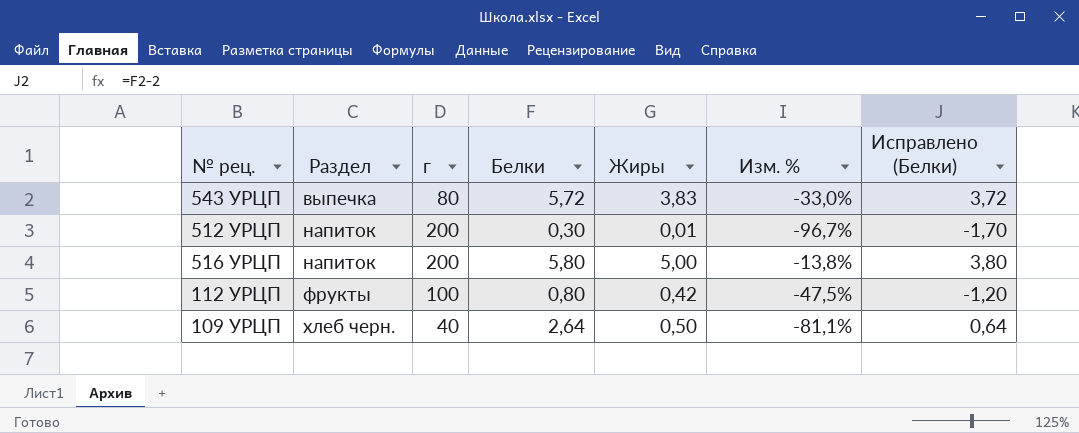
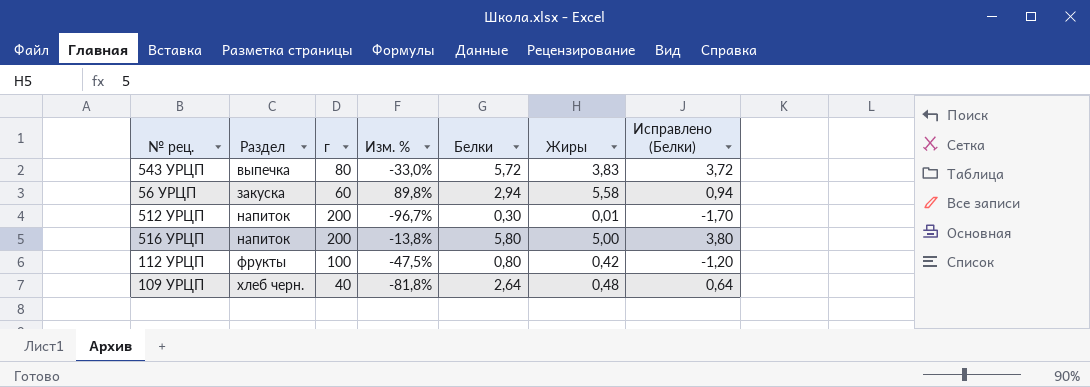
column Изм. % | position: 6 -> 4
row 56 УРЦП: none -> закуска | 60 | 89,8% | 2,94 | 5,58 | 0,94
109 УРЦП | Изм. %: -81,1% -> -81,8%
109 УРЦП | Жиры: 0,50 -> 0,48

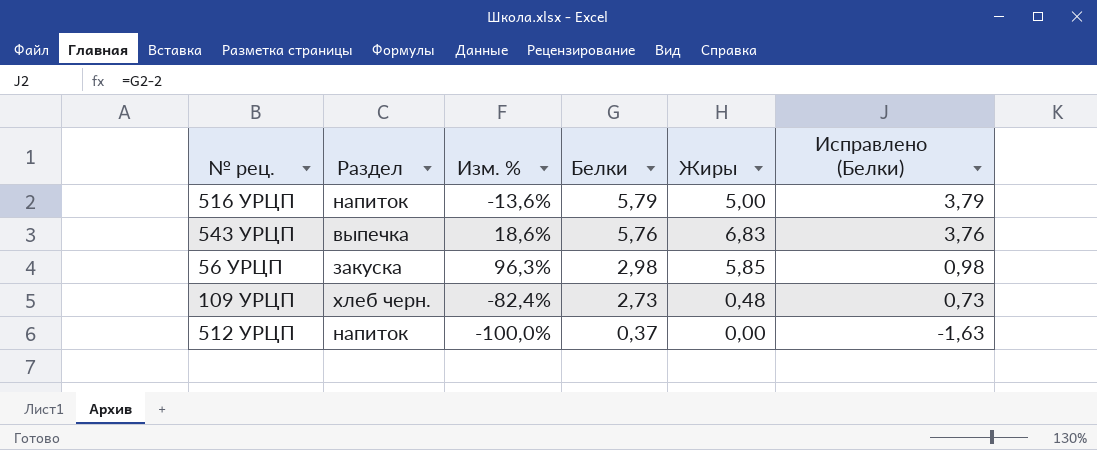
row order: Раздел ascending -> Белки descending
column г | position: 3 -> none
row 112 УРЦП: фрукты | 100 | -47,5% | 0,80 | 0,42 | -1,20 -> none
516 УРЦП | Изм. %: -13,8% -> -13,6%
516 УРЦП | Белки: 5,80 -> 5,79
516 УРЦП | Исправлено (Белки): 3,80 -> 3,79
543 УРЦП | Изм. %: -33,0% -> 18,6%
543 УРЦП | Белки: 5,72 -> 5,76
543 УРЦП | Жиры: 3,83 -> 6,83
543 УРЦП | Исправлено (Белки): 3,72 -> 3,76
56 УРЦП | Изм. %: 89,8% -> 96,3%
56 УРЦП | Белки: 2,94 -> 2,98
56 УРЦП | Жиры: 5,58 -> 5,85
56 УРЦП | Исправлено (Белки): 0,94 -> 0,98
109 УРЦП | Изм. %: -81,8% -> -82,4%
109 УРЦП | Белки: 2,64 -> 2,73
109 УРЦП | Исправлено (Белки): 0,64 -> 0,73
512 УРЦП | Изм. %: -96,7% -> -100,0%
512 УРЦП | Белки: 0,30 -> 0,37
512 УРЦП | Жиры: 0,01 -> 0,00
512 УРЦП | Исправлено (Белки): -1,70 -> -1,63

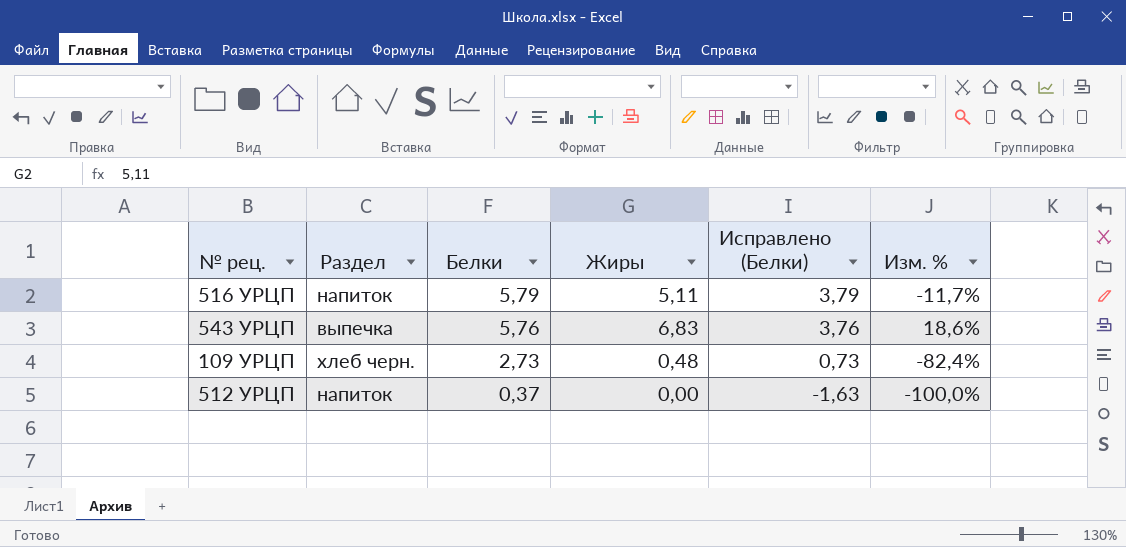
column Изм. % | position: 3 -> 6
row 56 УРЦП: закуска | 96,3% | 2,98 | 5,85 | 0,98 -> none
516 УРЦП | Жиры: 5,00 -> 5,11
516 УРЦП | Изм. %: -13,6% -> -11,7%

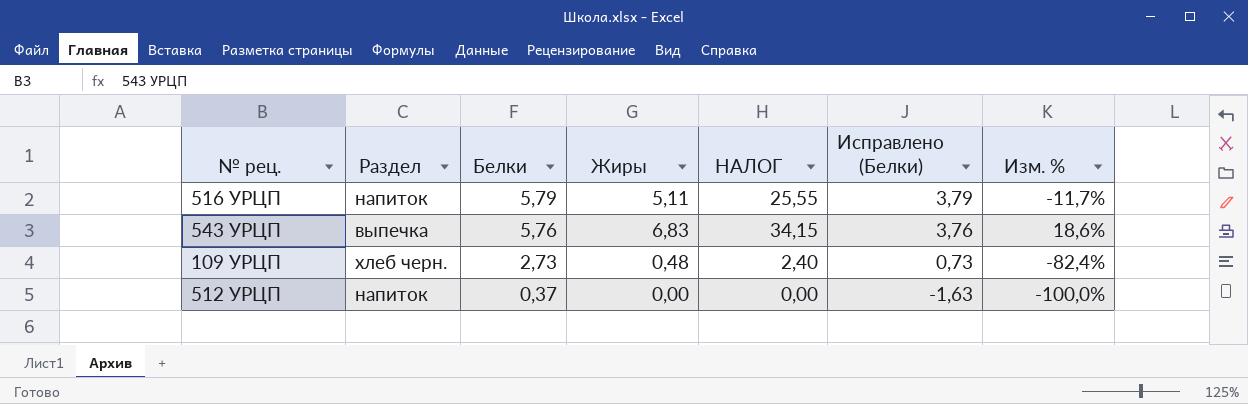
column НАЛОГ | formula: none -> [Жиры] * 5

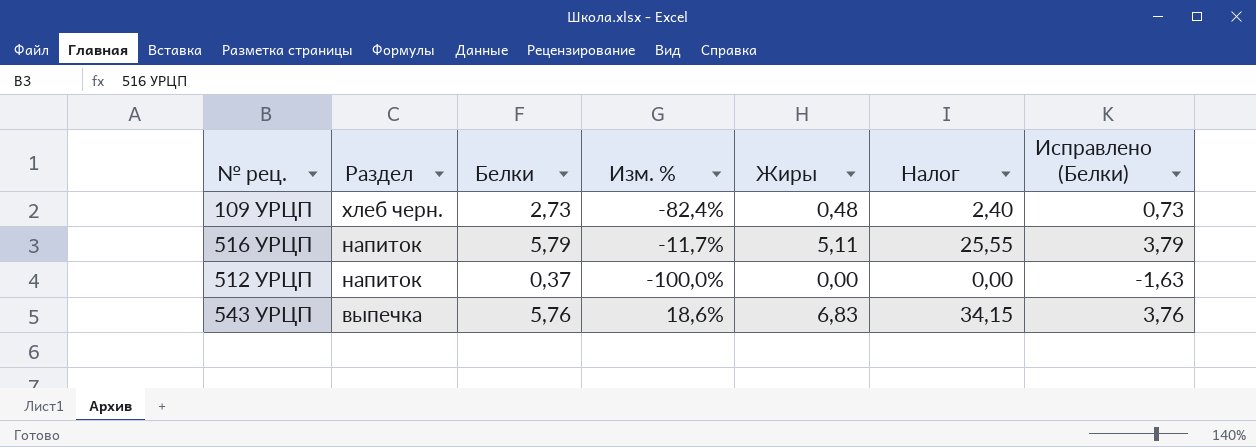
row order: Белки descending -> Раздел descending
column Изм. % | position: 7 -> 4
column name: НАЛОГ -> Налог

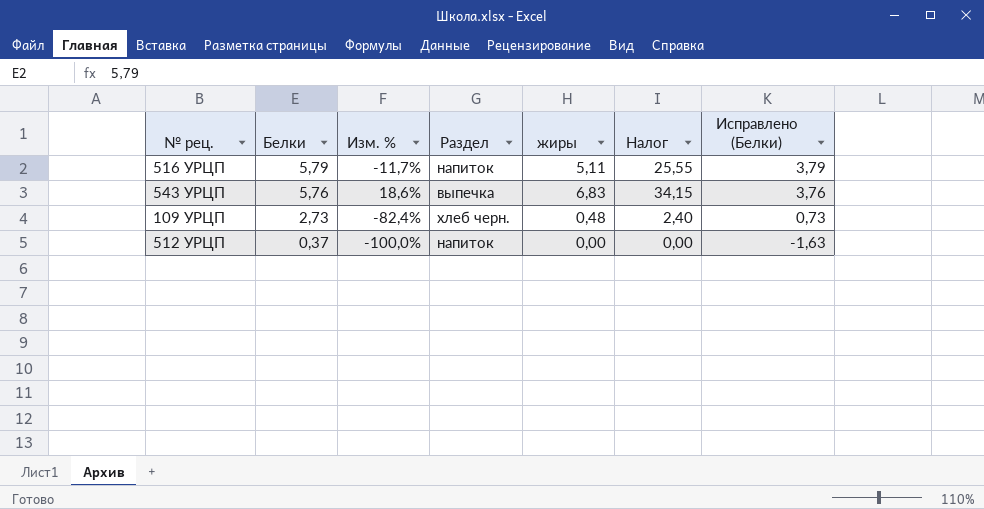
row order: Раздел descending -> Белки descending
column Раздел | position: 2 -> 4
column name: Жиры -> жиры

